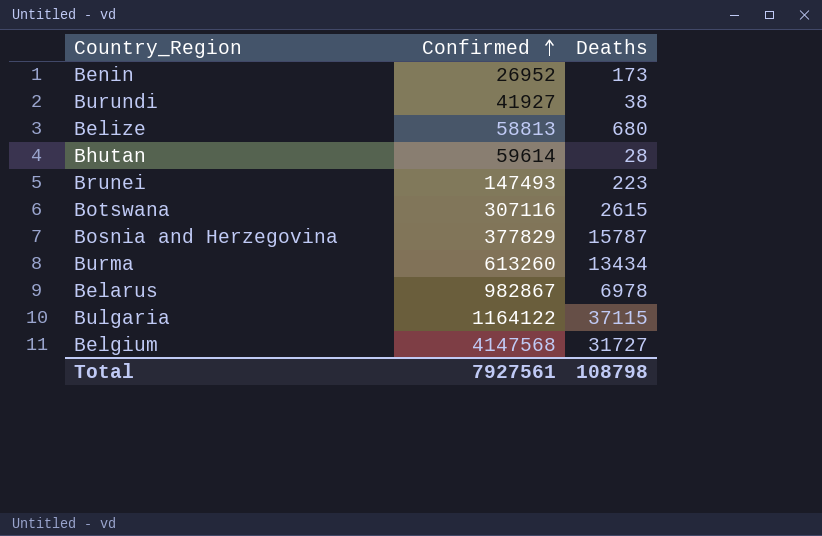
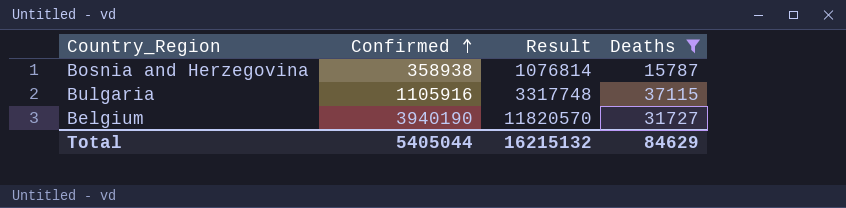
filter: none -> Deaths >= 15787
column Result | formula: none -> [Confirmed] * 3
Bosnia and Herzegovina | Confirmed: 377829 -> 358938
Bulgaria | Confirmed: 1164122 -> 1105916
Belgium | Confirmed: 4147568 -> 3940190
Total | Confirmed: 7927561 -> 5405044
Total | Deaths: 108798 -> 84629

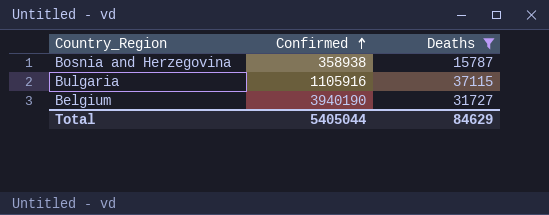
column Result | formula: [Confirmed] * 3 -> none

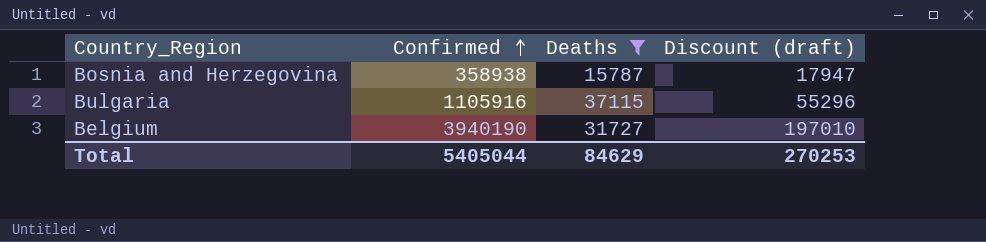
column Discount (draft) | formula: none -> [Confirmed] * 0.05

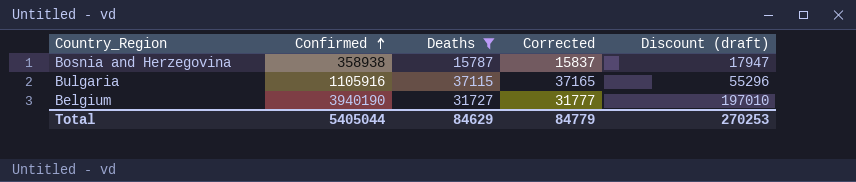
column Corrected | formula: none -> [Deaths] + 50

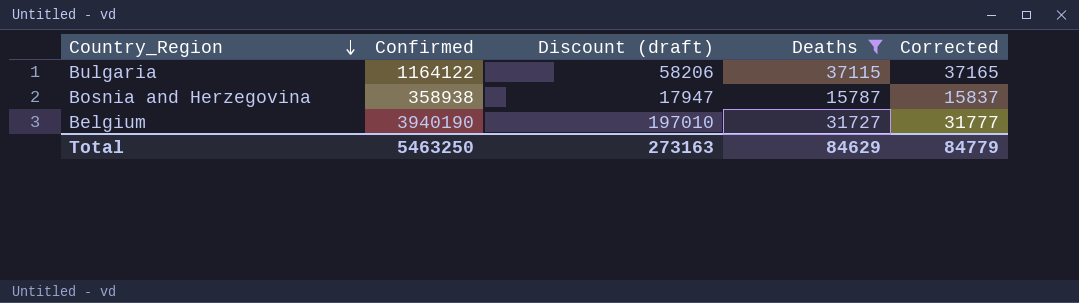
row order: Confirmed ascending -> Country_Region descending
column Discount (draft) | position: 5 -> 3
Bulgaria | Confirmed: 1105916 -> 1164122
Bulgaria | Discount (draft): 55296 -> 58206
Total | Confirmed: 5405044 -> 5463250
Total | Discount (draft): 270253 -> 273163

